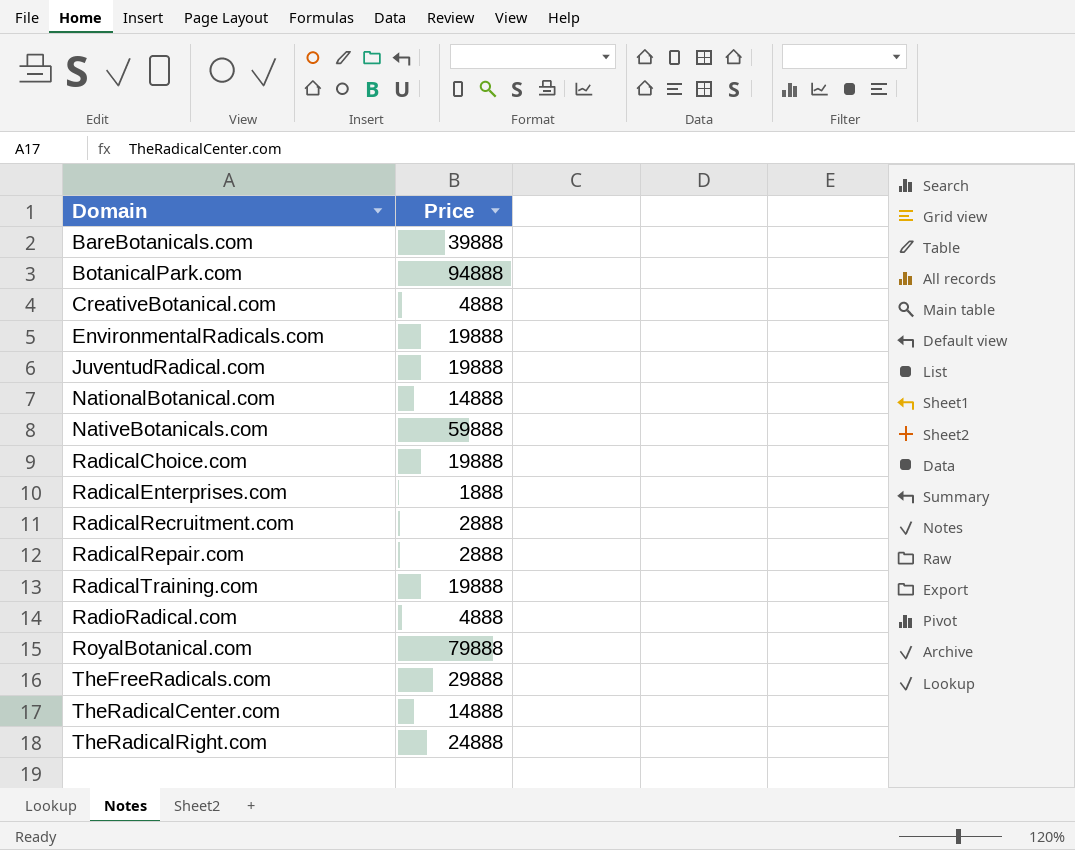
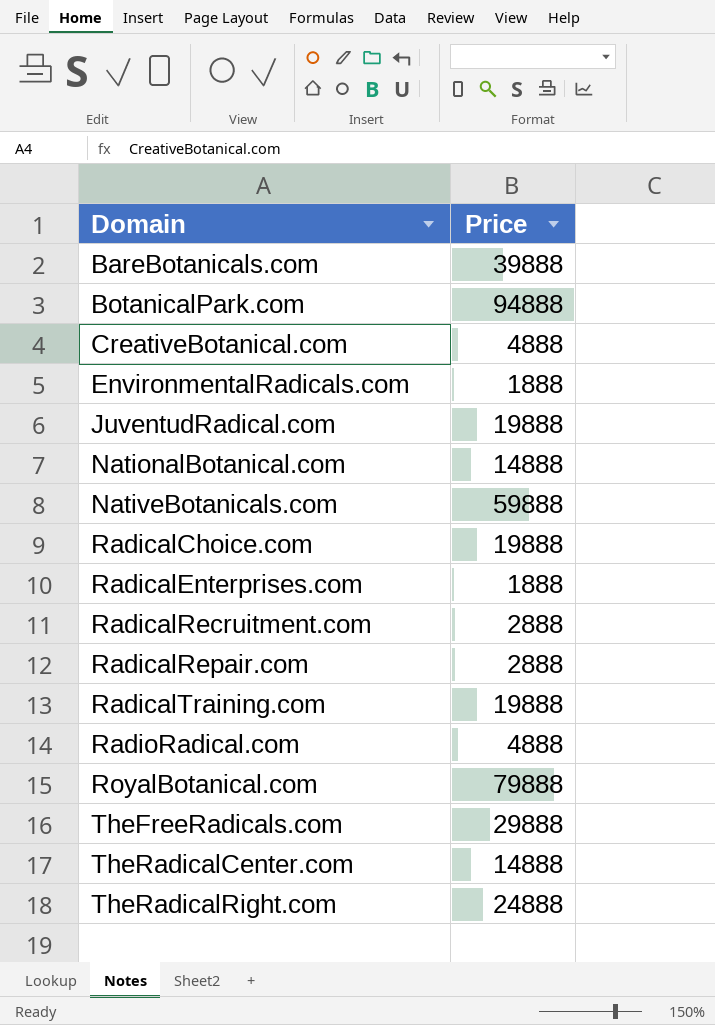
EnvironmentalRadicals.com | Price: 19888 -> 1888

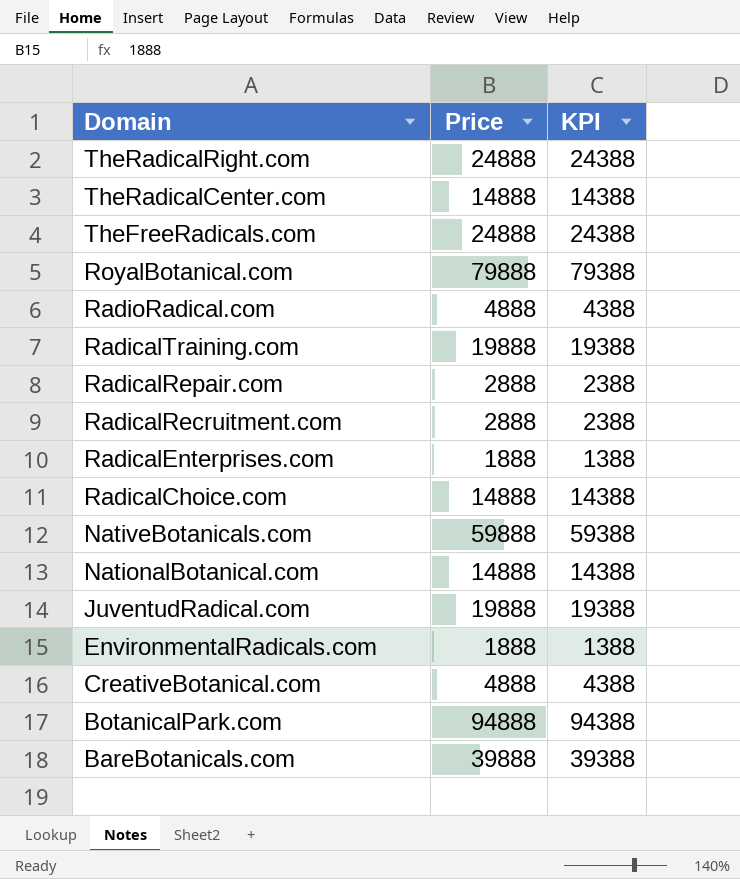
row order: Domain ascending -> Domain descending
column KPI | formula: none -> [Price] - 500
TheFreeRadicals.com | Price: 29888 -> 24888
RadicalChoice.com | Price: 19888 -> 14888

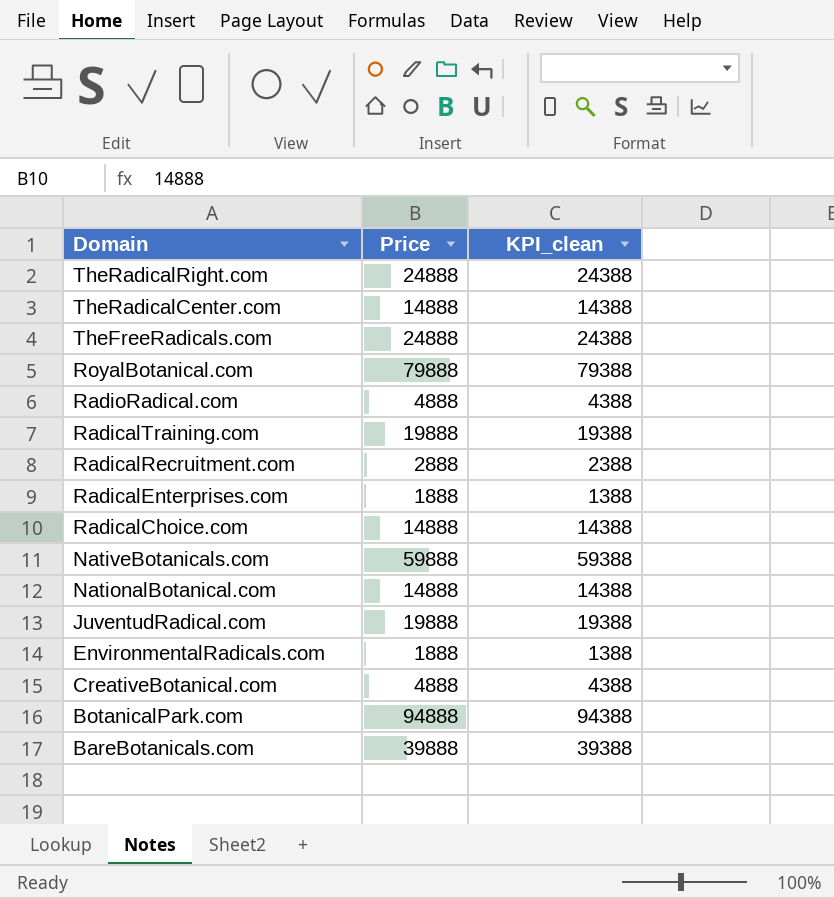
column name: KPI -> KPI_clean
row RadicalRepair.com: 2888 | 2388 -> none

